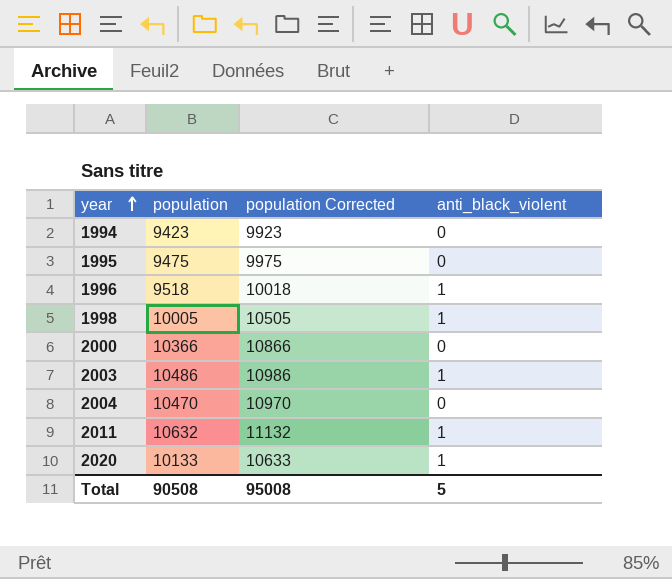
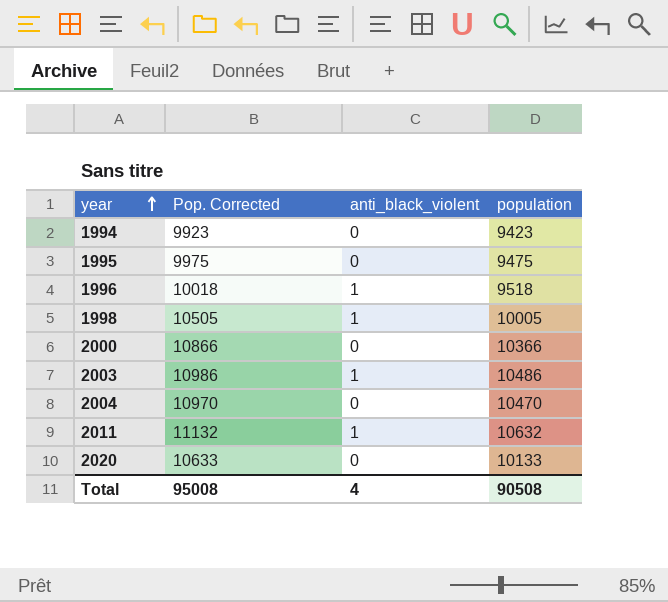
column name: population Corrected -> Pop. Corrected
column population | position: 2 -> 4
2020 | anti_black_violent: 1 -> 0
Total | anti_black_violent: 5 -> 4

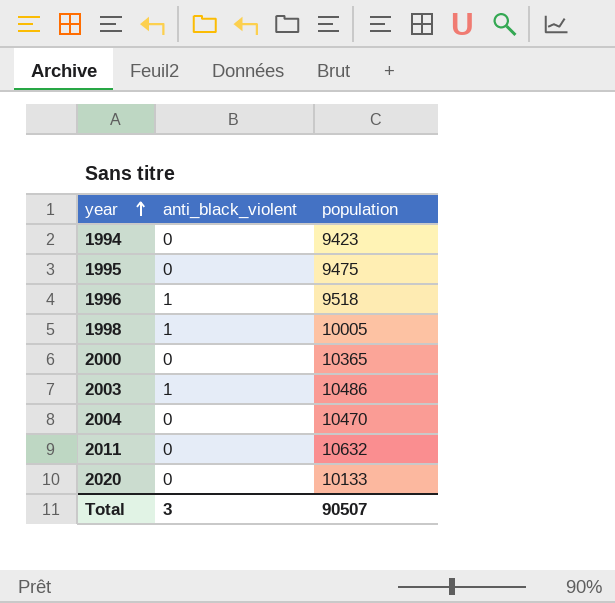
column Pop. Corrected | formula: [population] + 500 -> none
2000 | population: 10366 -> 10365
2011 | anti_black_violent: 1 -> 0
Total | anti_black_violent: 4 -> 3
Total | population: 90508 -> 90507

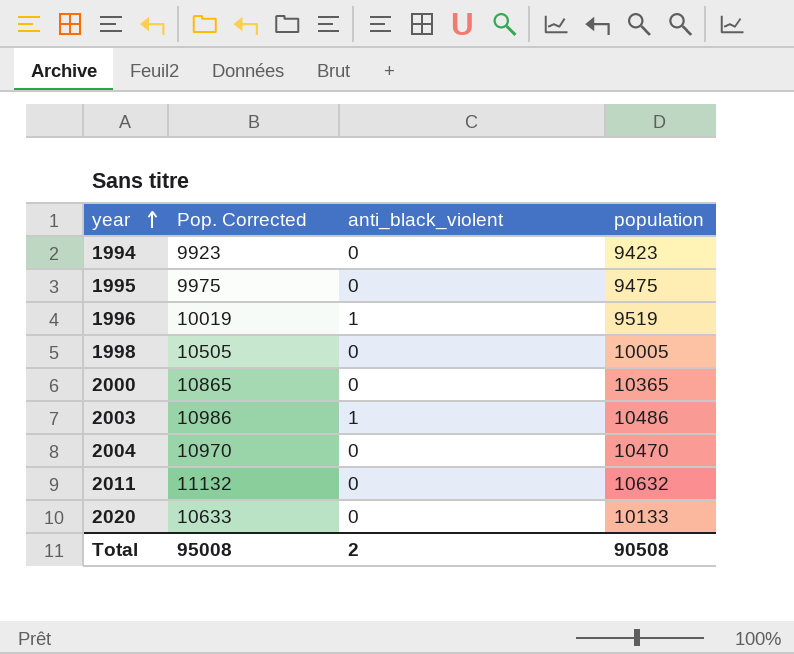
column Pop. Corrected | formula: none -> [population] + 500
1996 | population: 9518 -> 9519
1998 | anti_black_violent: 1 -> 0
Total | anti_black_violent: 3 -> 2
Total | population: 90507 -> 90508

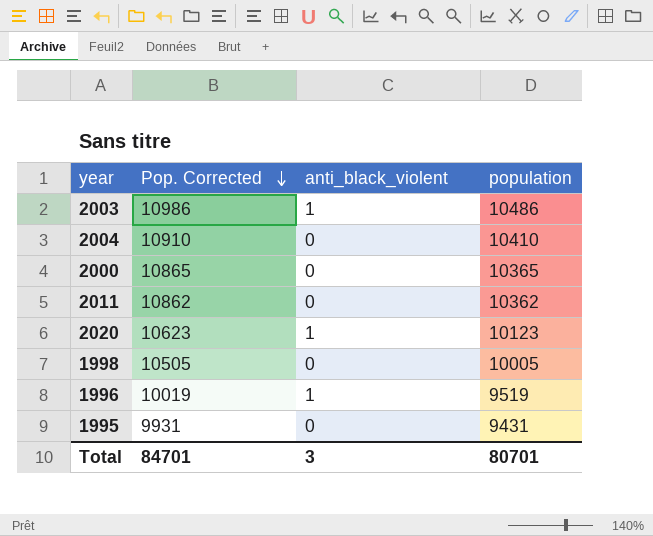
row order: year ascending -> Pop. Corrected descending
row 1994: 9923 | 0 | 9423 -> none
2004 | Pop. Corrected: 10970 -> 10910
2004 | population: 10470 -> 10410
2011 | Pop. Corrected: 11132 -> 10862
2011 | population: 10632 -> 10362
2020 | Pop. Corrected: 10633 -> 10623
2020 | anti_black_violent: 0 -> 1
2020 | population: 10133 -> 10123
1995 | Pop. Corrected: 9975 -> 9931
1995 | population: 9475 -> 9431
Total | Pop. Corrected: 95008 -> 84701
Total | anti_black_violent: 2 -> 3
Total | population: 90508 -> 80701

